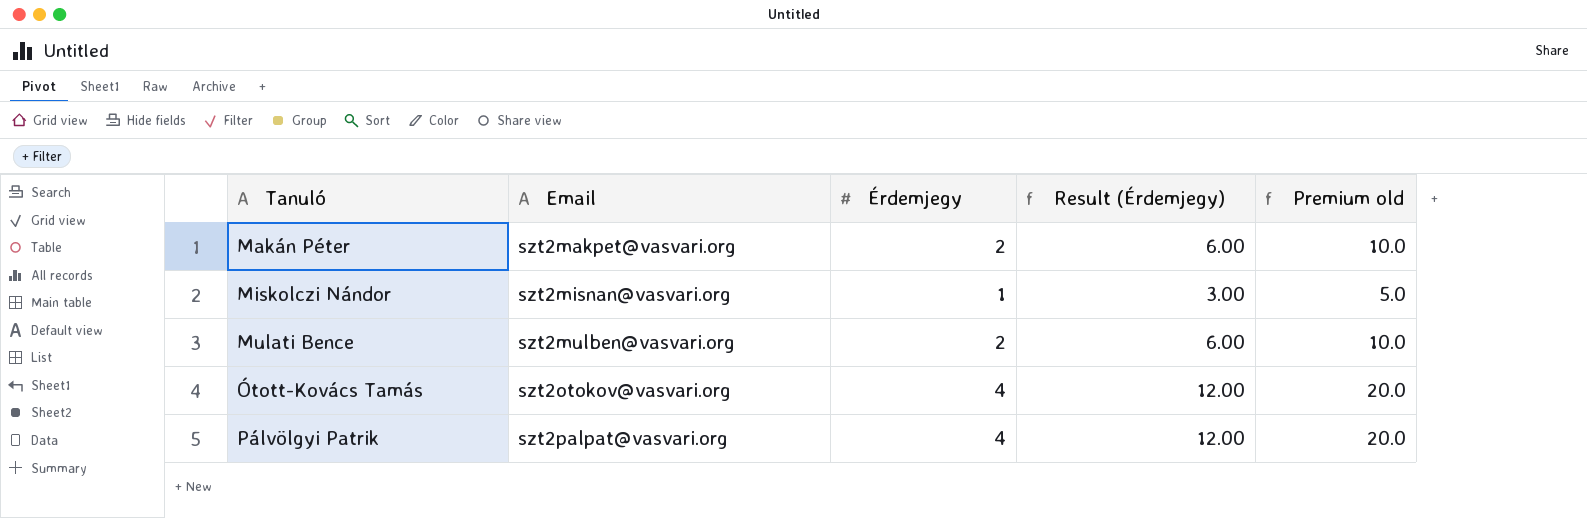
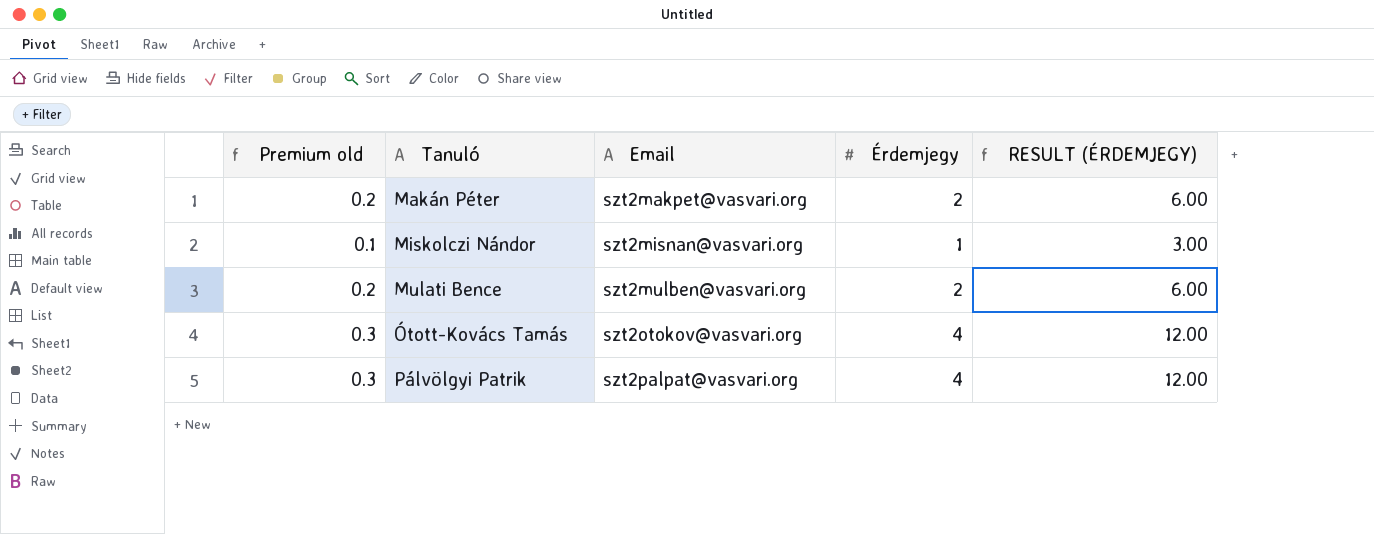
column Premium old | formula: [Érdemjegy] * 5 -> [Érdemjegy] * 0.08
column Premium old | position: 5 -> 1
column name: Result (Érdemjegy) -> RESULT (ÉRDEMJEGY)

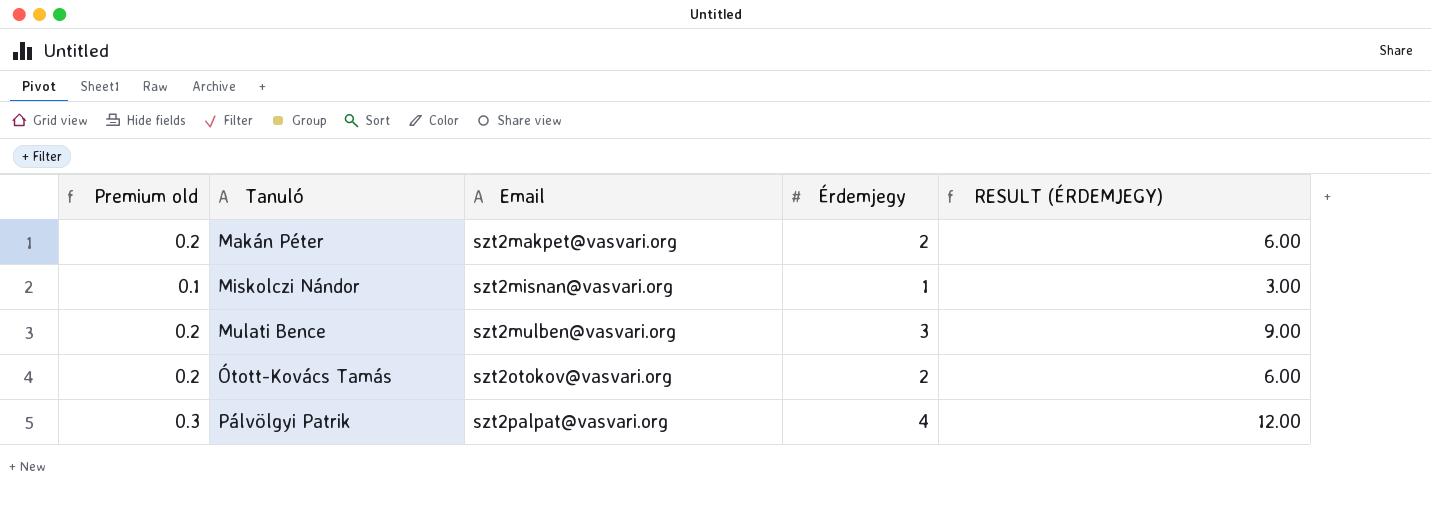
Mulati Bence | Érdemjegy: 2 -> 3
Mulati Bence | RESULT (ÉRDEMJEGY): 6.00 -> 9.00
Ótott-Kovács Tamás | Premium old: 0.3 -> 0.2
Ótott-Kovács Tamás | Érdemjegy: 4 -> 2
Ótott-Kovács Tamás | RESULT (ÉRDEMJEGY): 12.00 -> 6.00

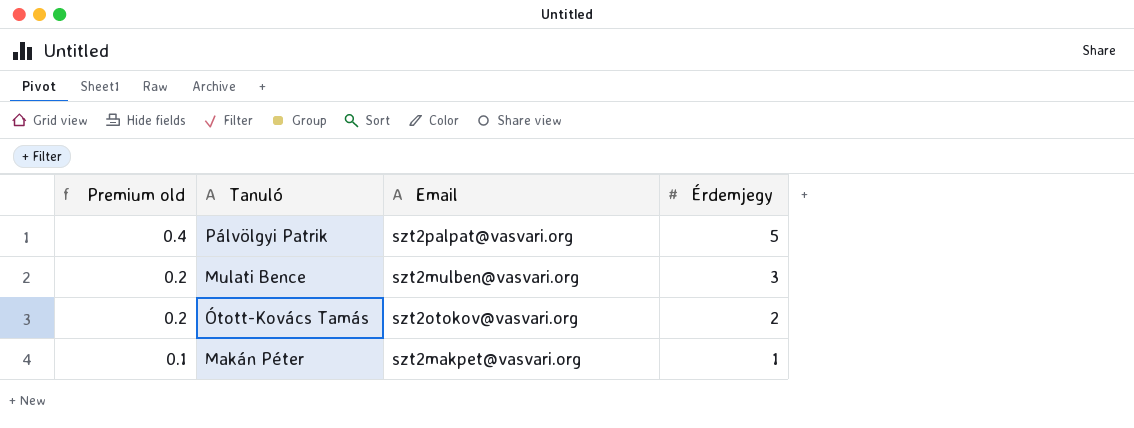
row order: Tanuló ascending -> Premium old descending
column RESULT (ÉRDEMJEGY) | formula: [Érdemjegy] * 3 -> none
row Miskolczi Nándor: 0.1 | szt2misnan@vasvari.org | 1 | 3.00 -> none
Pálvölgyi Patrik | Premium old: 0.3 -> 0.4
Pálvölgyi Patrik | Érdemjegy: 4 -> 5
Makán Péter | Premium old: 0.2 -> 0.1
Makán Péter | Érdemjegy: 2 -> 1

